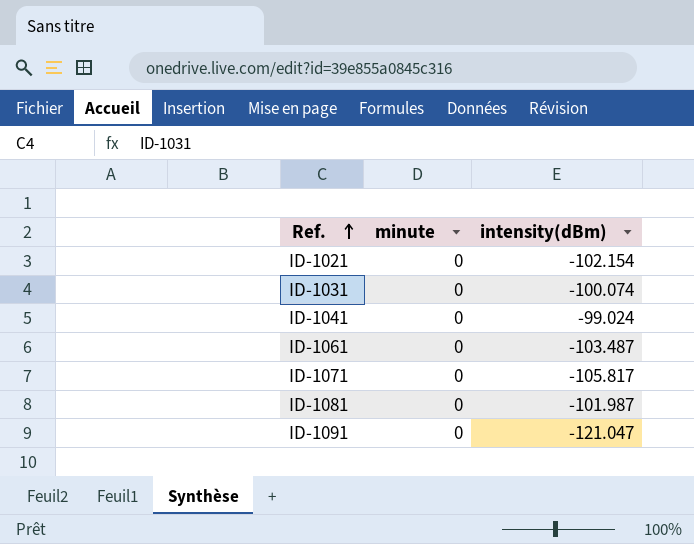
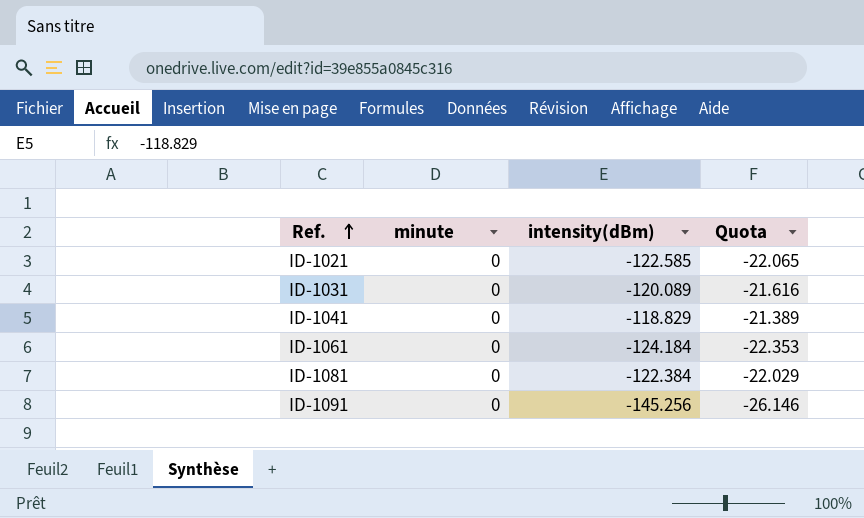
column Quota | formula: none -> [intensity(dBm)] * 0.18
row ID-1071: 0 | -105.817 -> none
ID-1021 | intensity(dBm): -102.154 -> -122.585
ID-1031 | intensity(dBm): -100.074 -> -120.089
ID-1041 | intensity(dBm): -99.024 -> -118.829
ID-1061 | intensity(dBm): -103.487 -> -124.184
ID-1081 | intensity(dBm): -101.987 -> -122.384
ID-1091 | intensity(dBm): -121.047 -> -145.256

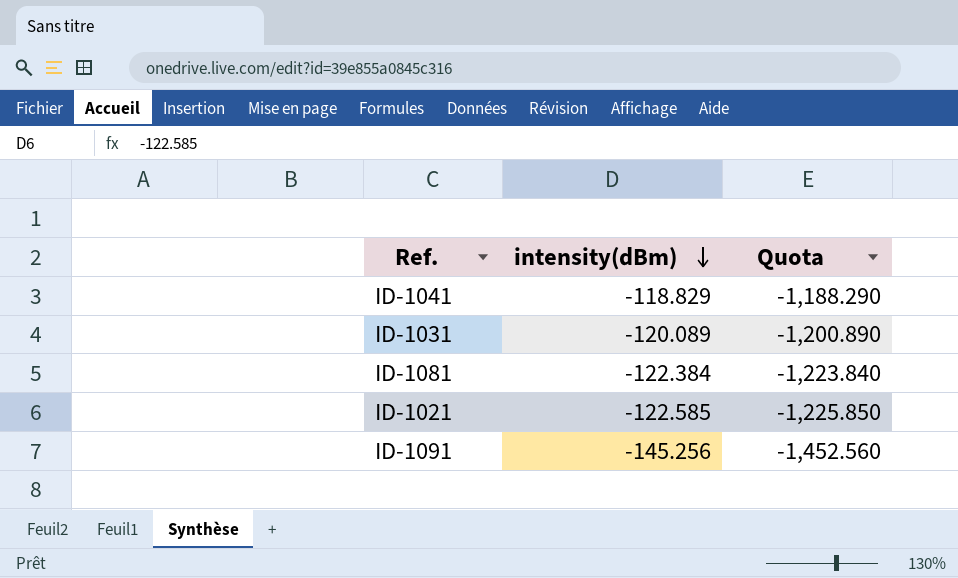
row order: Ref. ascending -> intensity(dBm) descending
column minute | position: 2 -> none
column Quota | formula: [intensity(dBm)] * 0.18 -> [intensity(dBm)] * 10
row ID-1061: 0 | -124.184 | -22.353 -> none

